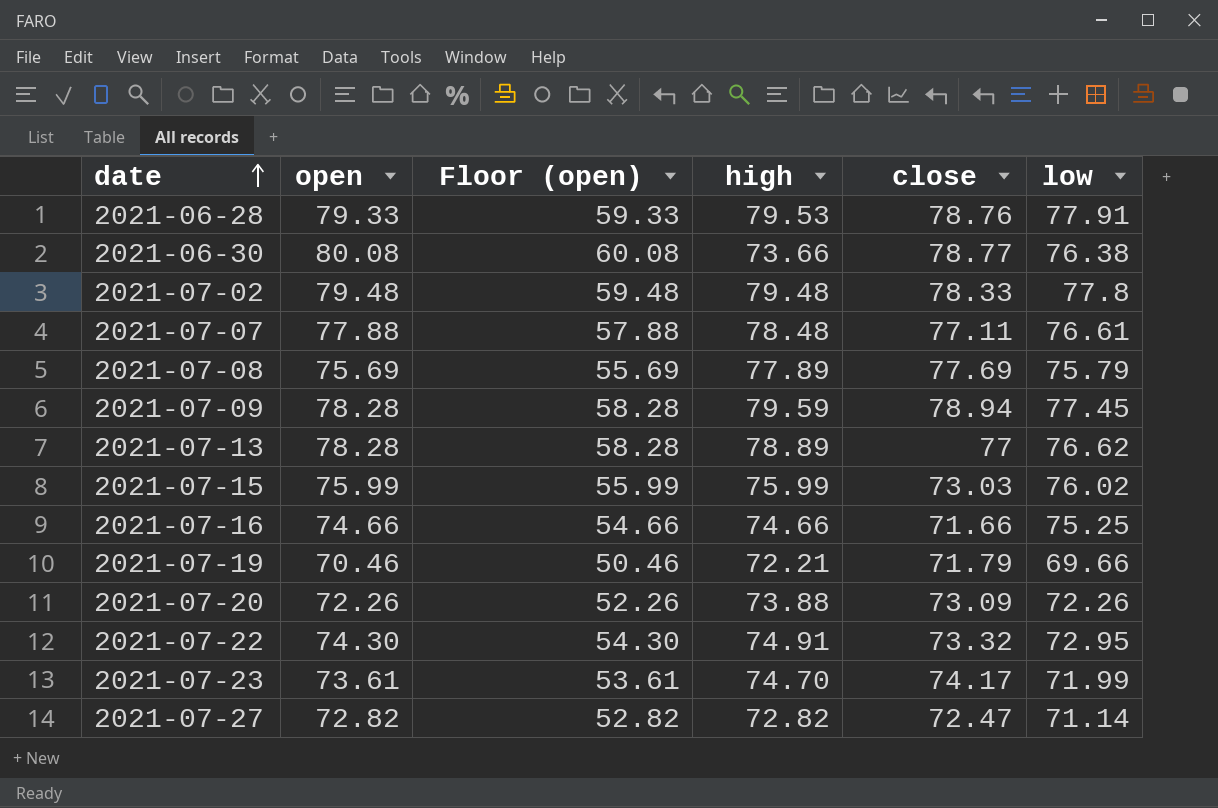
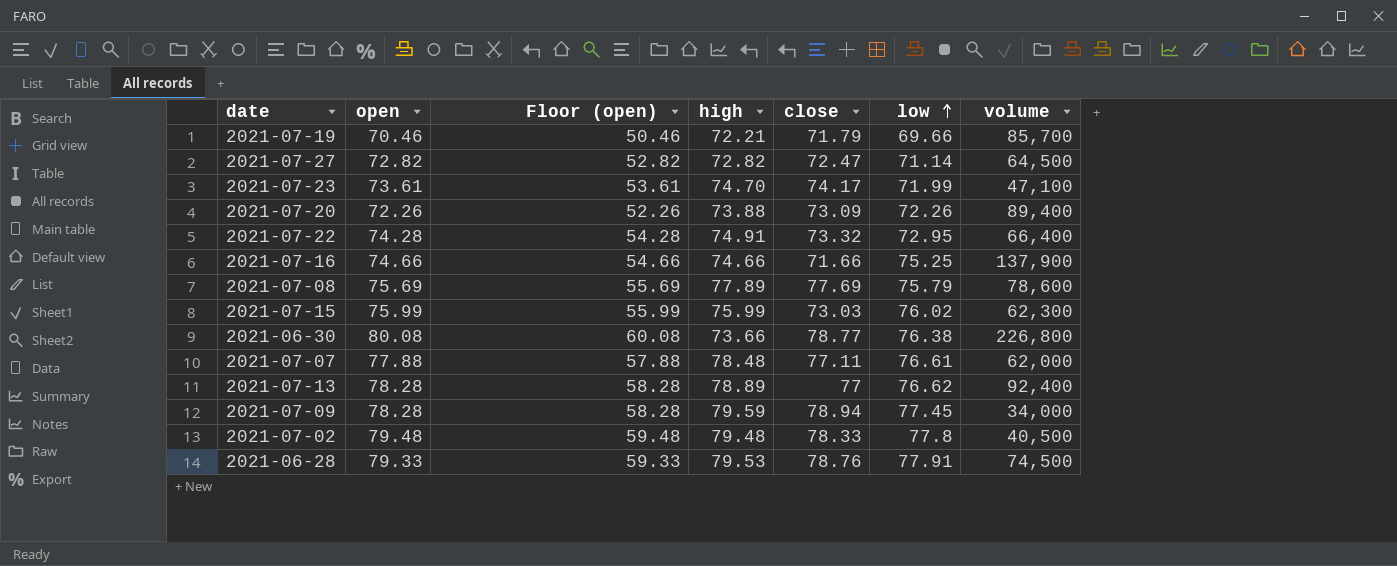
row order: date ascending -> low ascending
column volume | position: none -> 7
2021-07-22 | open: 74.30 -> 74.28
2021-07-22 | Floor (open): 54.30 -> 54.28

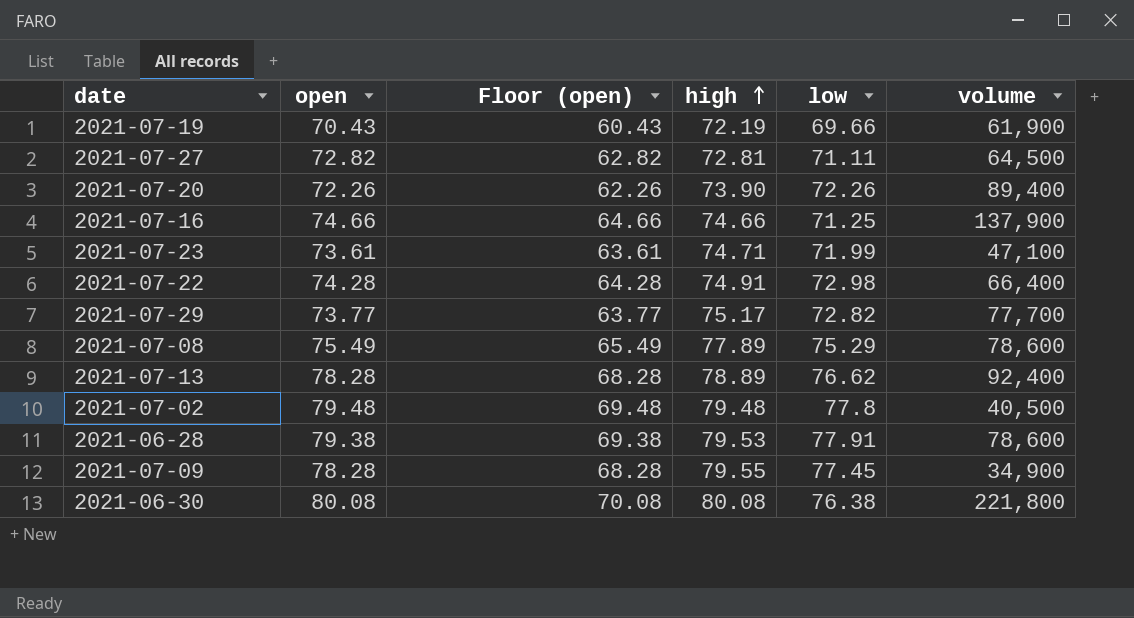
row order: low ascending -> high ascending
column close | position: 5 -> none
column Floor (open) | formula: [open] - 20 -> [open] - 10
row 2021-07-15: 75.99 | 55.99 | 75.99 | 73.03 | 76.02 | 62,300 -> none
row 2021-07-07: 77.88 | 57.88 | 78.48 | 77.11 | 76.61 | 62,000 -> none
2021-07-19 | open: 70.46 -> 70.43
2021-07-19 | high: 72.21 -> 72.19
2021-07-19 | volume: 85,700 -> 61,900
2021-07-27 | high: 72.82 -> 72.81
2021-07-27 | low: 71.14 -> 71.11
2021-07-20 | high: 73.88 -> 73.90
2021-07-16 | low: 75.25 -> 71.25
2021-07-23 | high: 74.70 -> 74.71
2021-07-22 | low: 72.95 -> 72.98
row 2021-07-29: none -> 73.77 | 63.77 | 75.17 | 72.82 | 77,700
2021-07-08 | open: 75.69 -> 75.49
2021-07-08 | low: 75.79 -> 75.29
2021-06-28 | open: 79.33 -> 79.38
2021-06-28 | volume: 74,500 -> 78,600
2021-07-09 | high: 79.59 -> 79.55
2021-07-09 | volume: 34,000 -> 34,900
2021-06-30 | high: 73.66 -> 80.08
2021-06-30 | volume: 226,800 -> 221,800

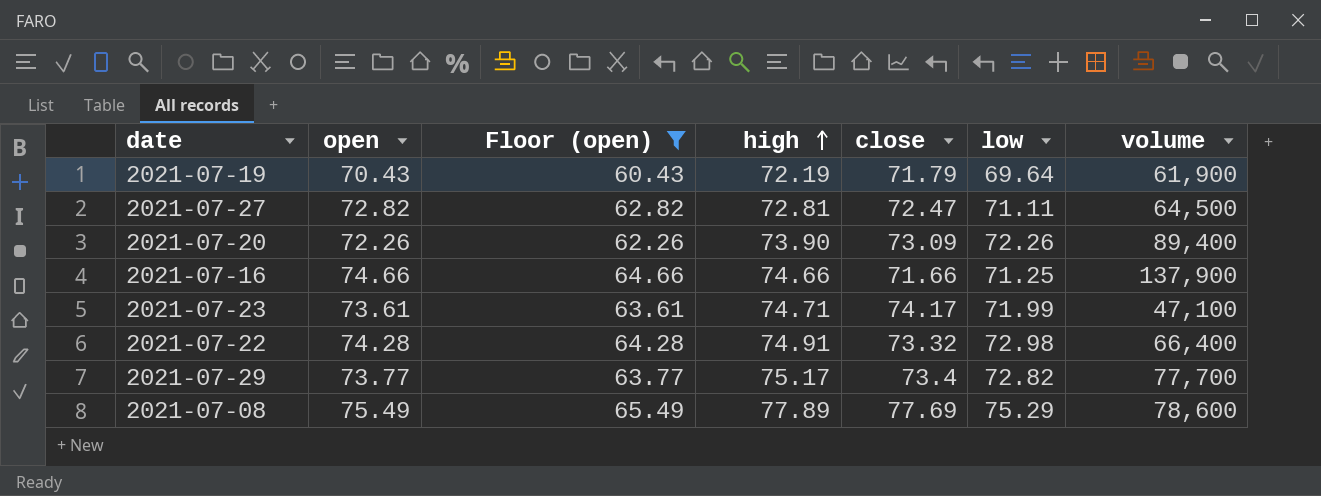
filter: none -> Floor (open) <= 65.49
column close | position: none -> 5
2021-07-19 | low: 69.66 -> 69.64

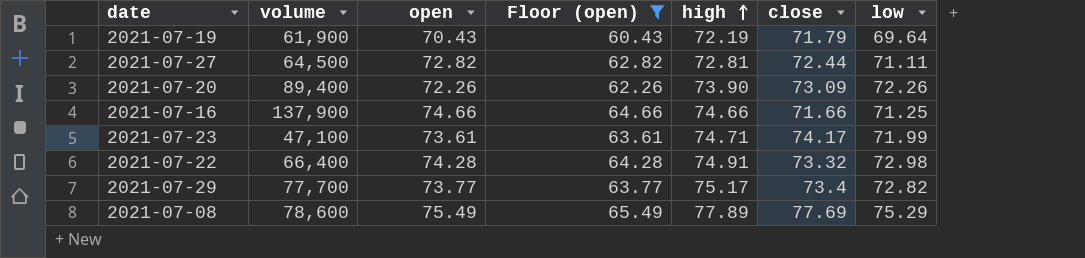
column volume | position: 7 -> 2
2021-07-27 | close: 72.47 -> 72.44

